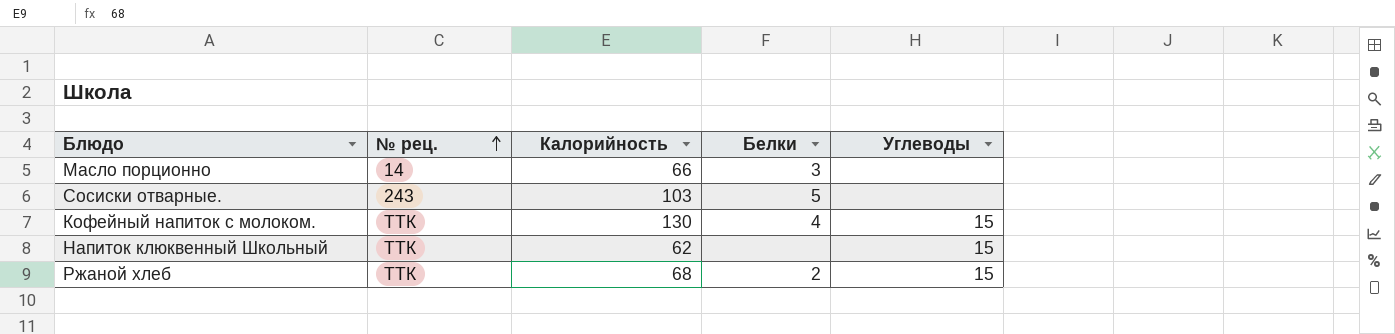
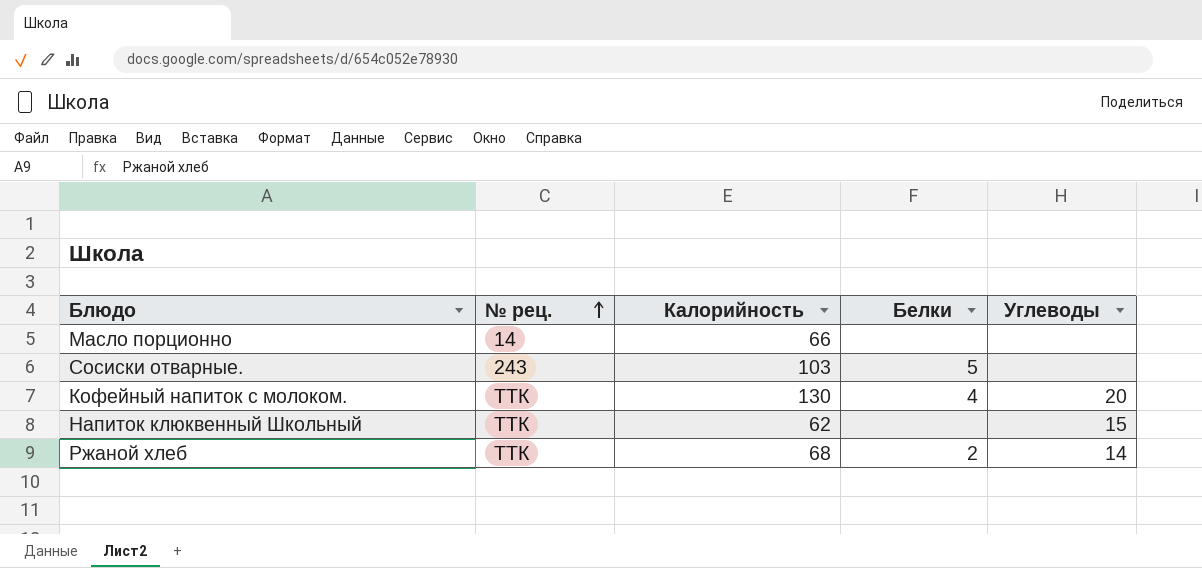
Масло порционно | Белки: 3 -> none
Кофейный напиток с молоком. | Углеводы: 15 -> 20
Ржаной хлеб | Углеводы: 15 -> 14

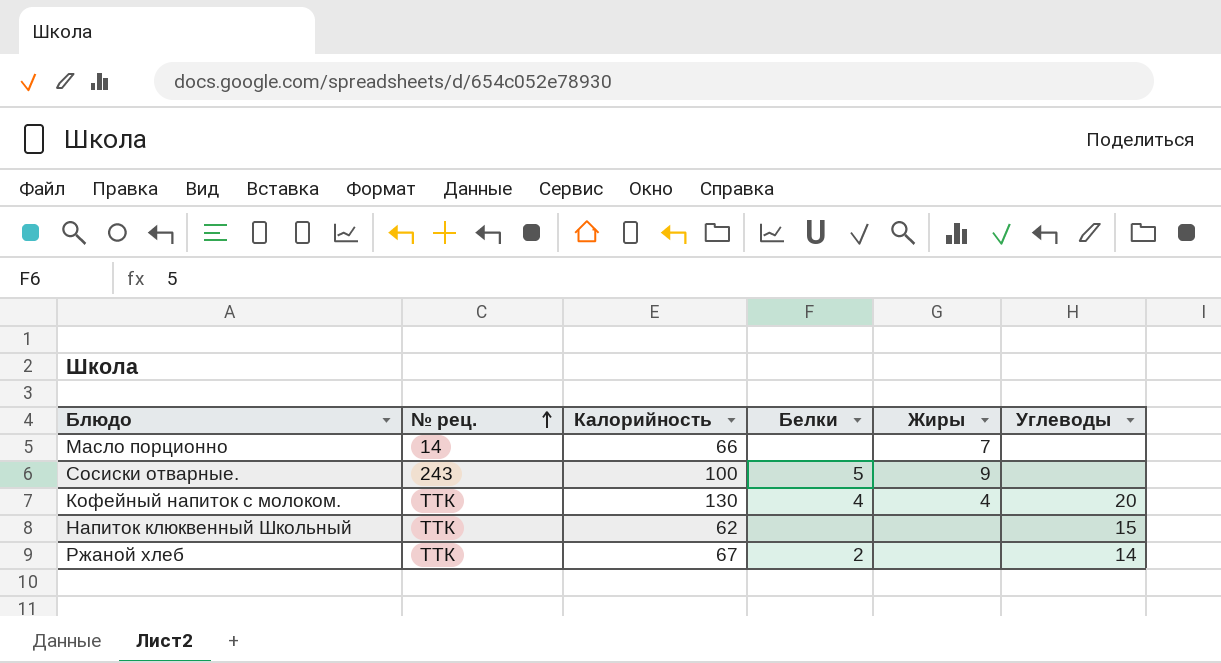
column Жиры | position: none -> 5
Сосиски отварные. | Калорийность: 103 -> 100
Ржаной хлеб | Калорийность: 68 -> 67

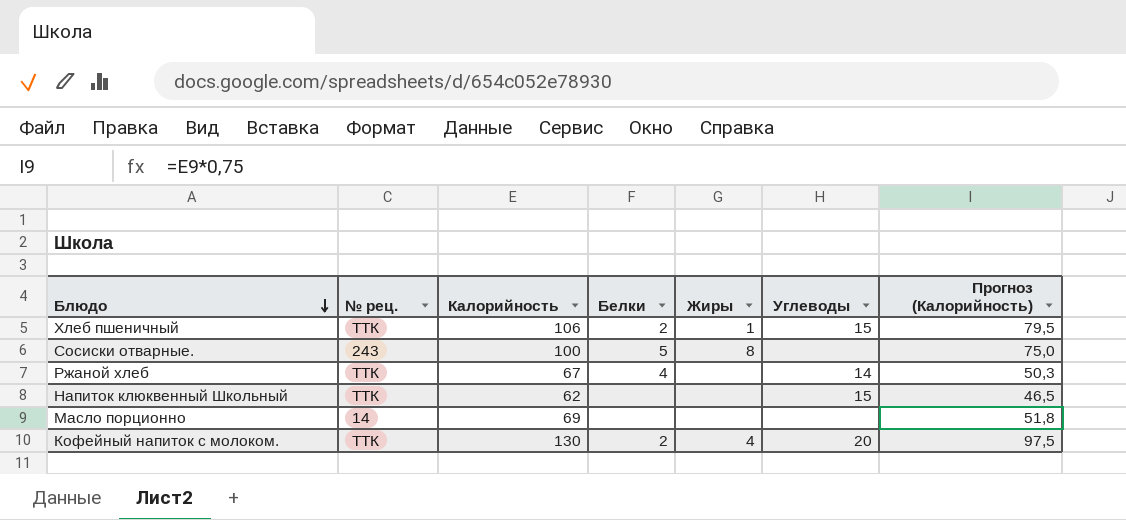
row order: № рец. ascending -> Блюдо descending
column Прогноз (Калорийность) | formula: none -> [Калорийность] * 0,75
row Хлеб пшеничный: none -> ТТК | 106 | 2 | 1 | 15 | 79,5
Сосиски отварные. | Жиры: 9 -> 8
Ржаной хлеб | Белки: 2 -> 4
Масло порционно | Калорийность: 66 -> 69
Масло порционно | Жиры: 7 -> none
Кофейный напиток с молоком. | Белки: 4 -> 2

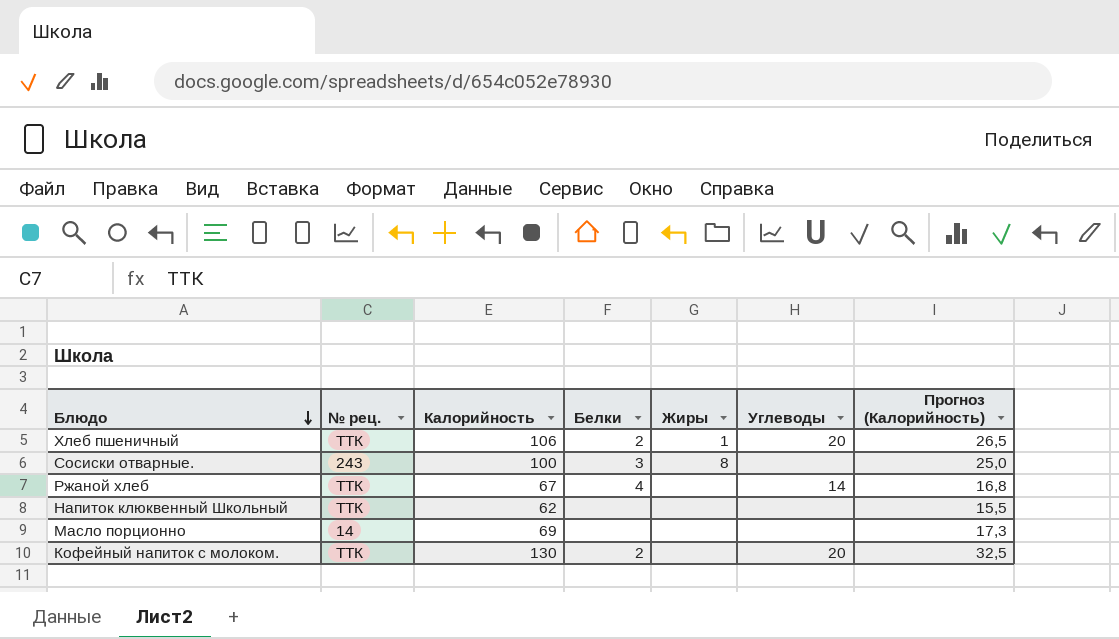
column Прогноз (Калорийность) | formula: [Калорийность] * 0,75 -> [Калорийность] * 0,25
Хлеб пшеничный | Углеводы: 15 -> 20
Сосиски отварные. | Белки: 5 -> 3
Напиток клюквенный Школьный | Углеводы: 15 -> none
Кофейный напиток с молоком. | Жиры: 4 -> none

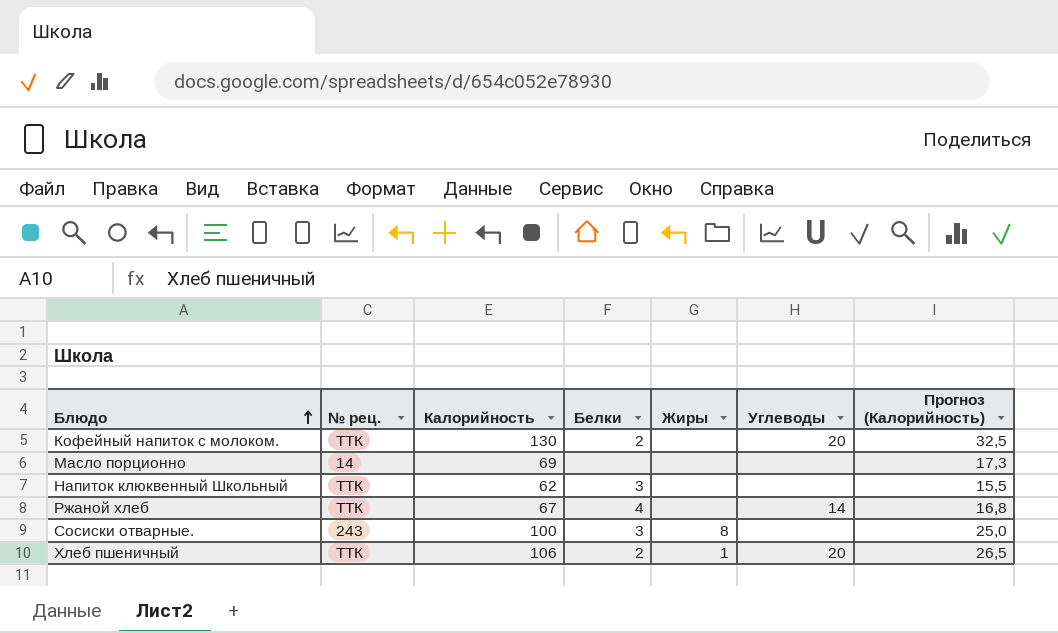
row order: Блюдо descending -> Блюдо ascending
Напиток клюквенный Школьный | Белки: none -> 3

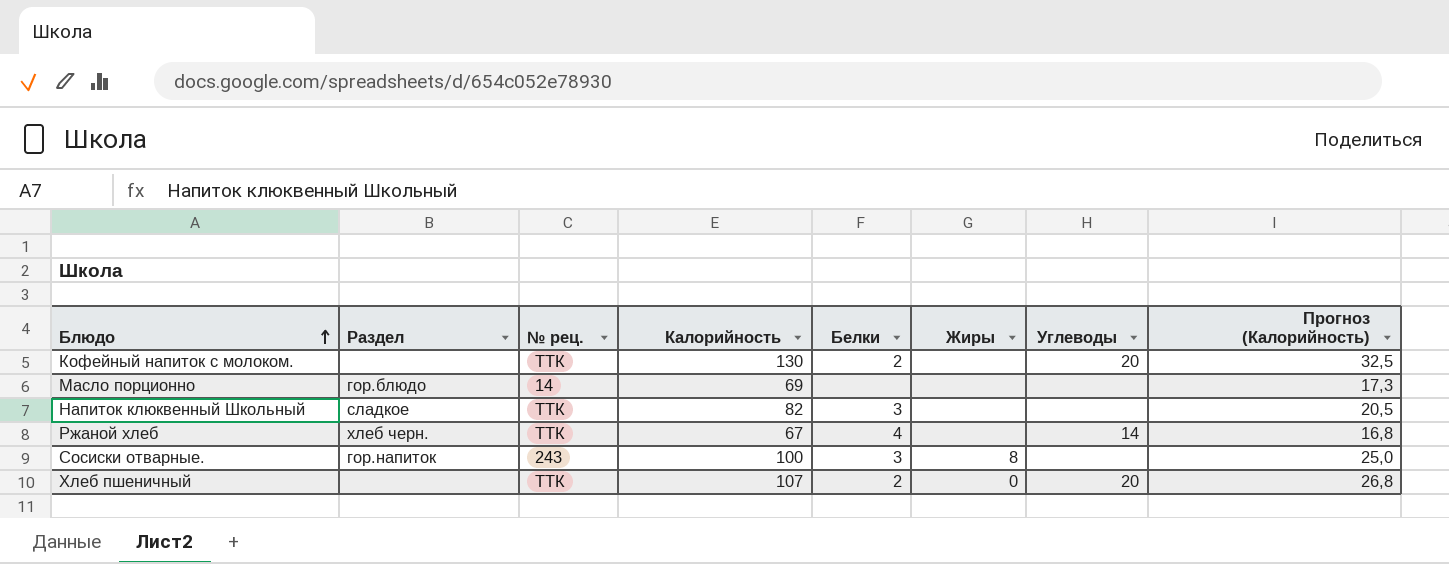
column Раздел | position: none -> 2
Напиток клюквенный Школьный | Калорийность: 62 -> 82
Напиток клюквенный Школьный | Прогноз (Калорийность): 15,5 -> 20,5
Хлеб пшеничный | Калорийность: 106 -> 107
Хлеб пшеничный | Жиры: 1 -> 0
Хлеб пшеничный | Прогноз (Калорийность): 26,5 -> 26,8

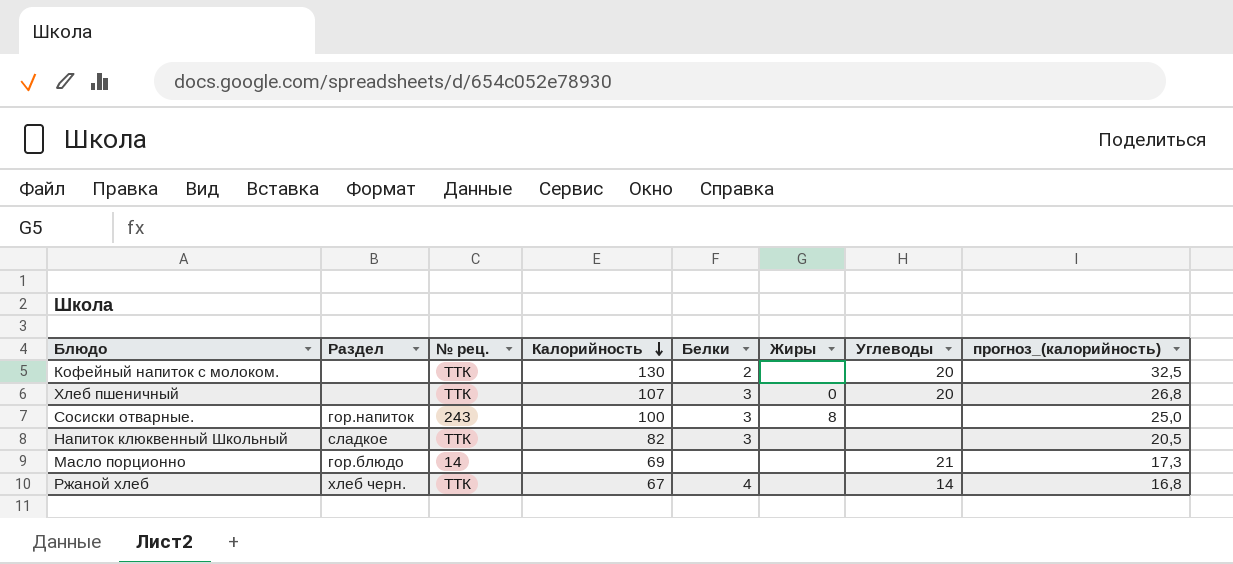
row order: Блюдо ascending -> Калорийность descending
column name: Прогноз (Калорийность) -> прогноз_(калорийность)
Хлеб пшеничный | Белки: 2 -> 3
Масло порционно | Углеводы: none -> 21

